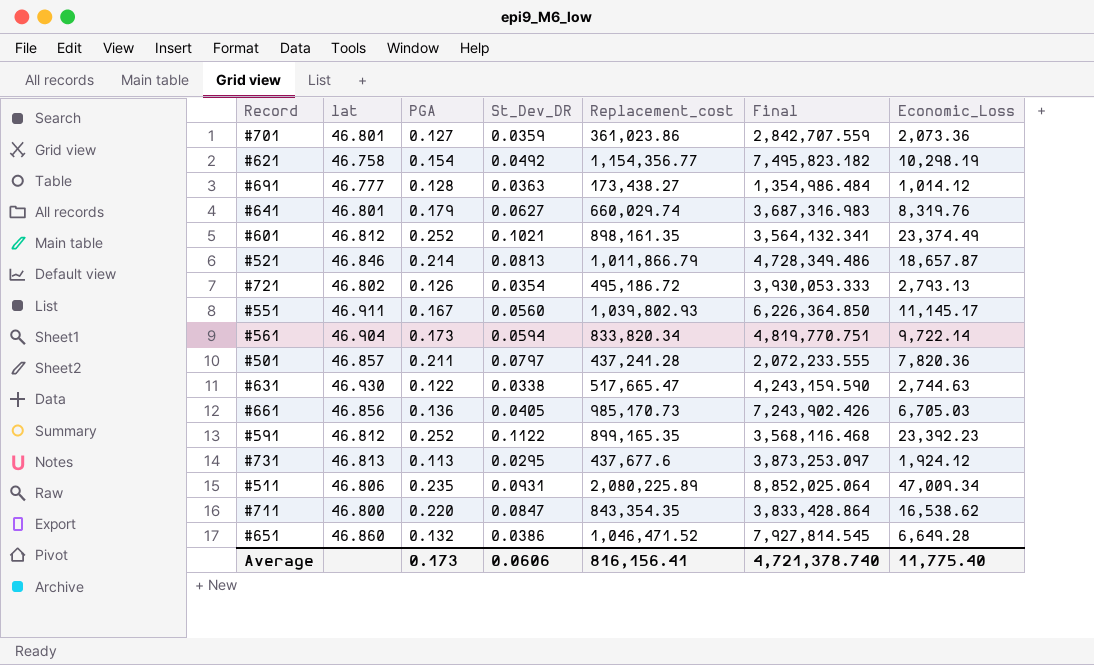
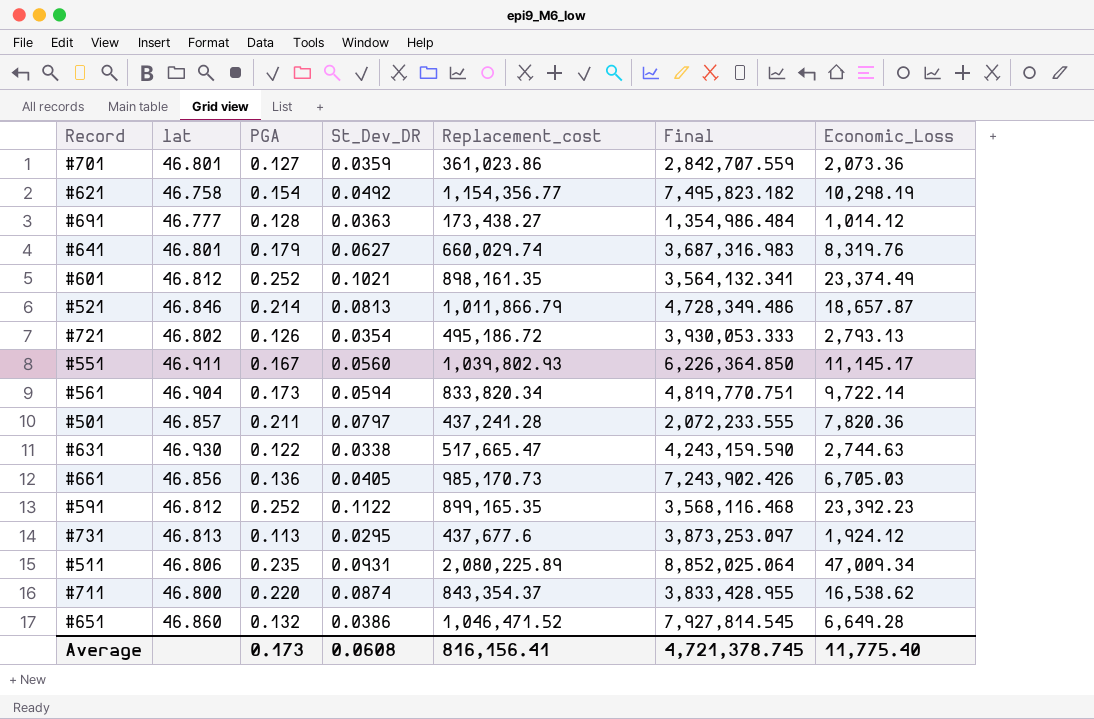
#711 | St_Dev_DR: 0.0847 -> 0.0874
#711 | Replacement_cost: 843,354.35 -> 843,354.37
#711 | Final: 3,833,428.864 -> 3,833,428.955
Average | St_Dev_DR: 0.0606 -> 0.0608
Average | Final: 4,721,378.740 -> 4,721,378.745

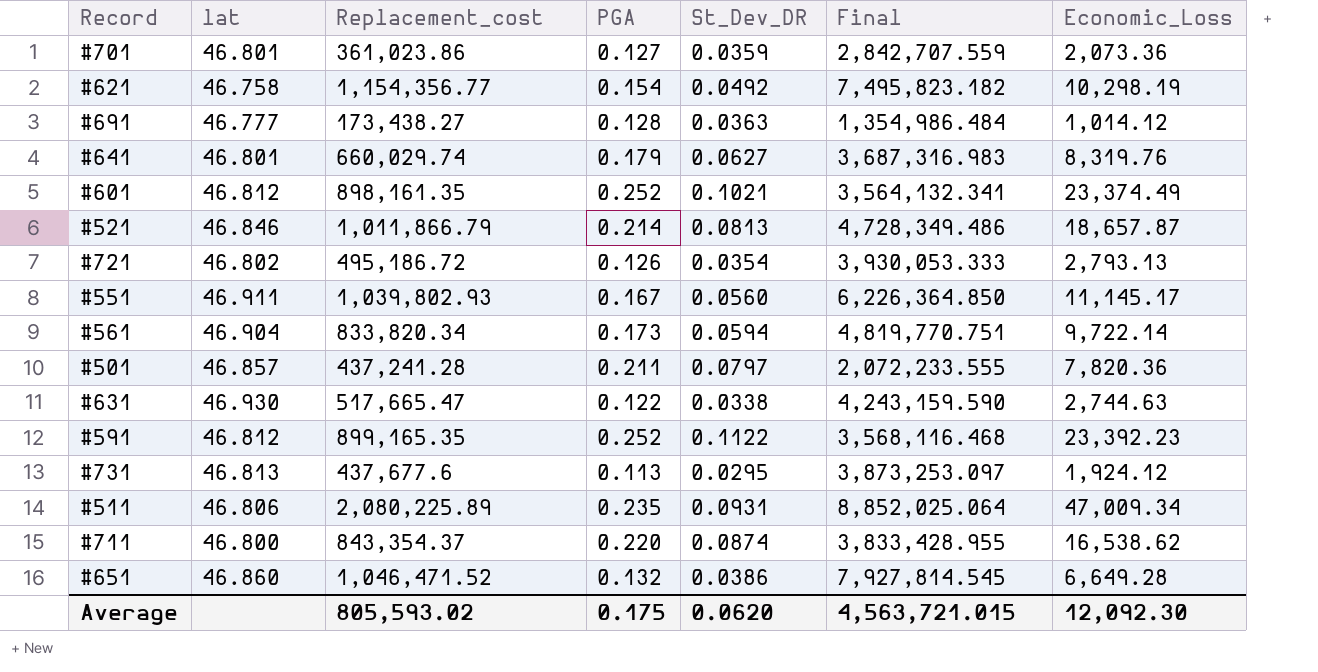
column Replacement_cost | position: 5 -> 3
row #661: 46.856 | 0.136 | 0.0405 | 985,170.73 | 7,243,902.426 | 6,705.03 -> none
Average | Replacement_cost: 816,156.41 -> 805,593.02
Average | PGA: 0.173 -> 0.175
Average | St_Dev_DR: 0.0608 -> 0.0620
Average | Final: 4,721,378.745 -> 4,563,721.015
Average | Economic_Loss: 11,775.40 -> 12,092.30

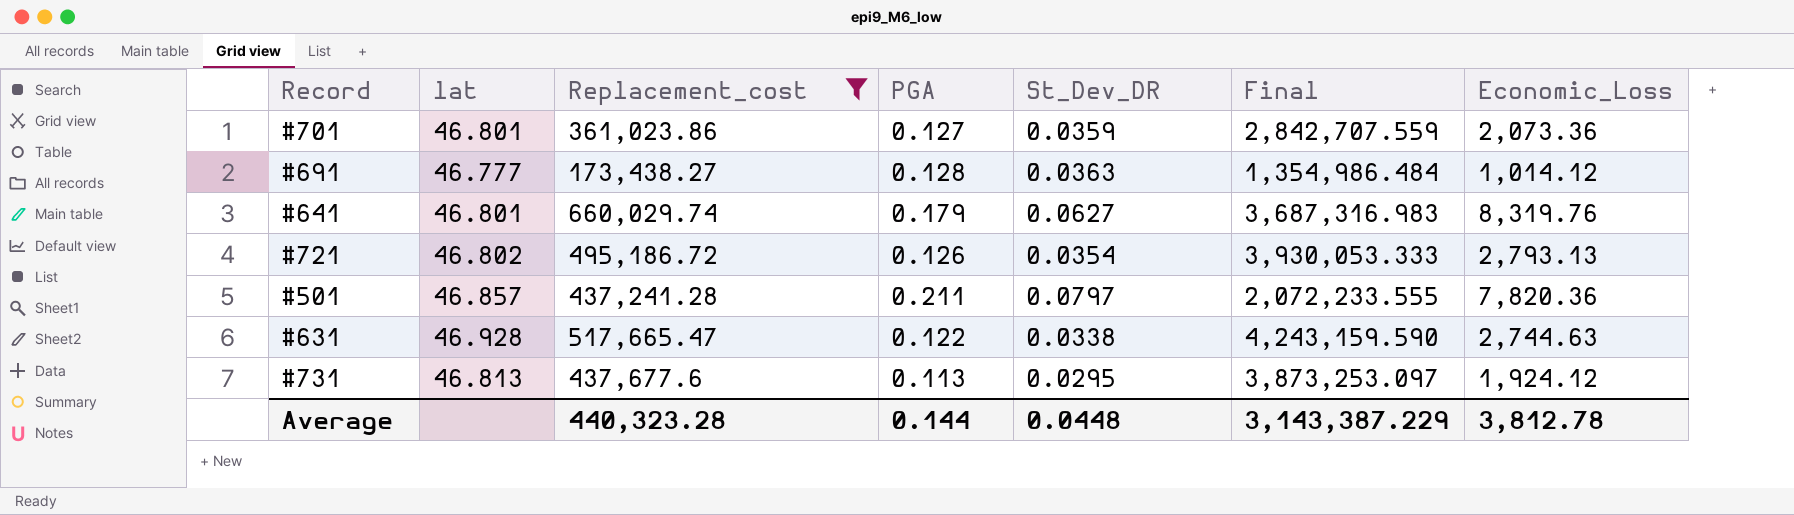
filter: none -> Replacement_cost <= 660,029.74
#631 | lat: 46.930 -> 46.928
Average | Replacement_cost: 805,593.02 -> 440,323.28
Average | PGA: 0.175 -> 0.144
Average | St_Dev_DR: 0.0620 -> 0.0448
Average | Final: 4,563,721.015 -> 3,143,387.229
Average | Economic_Loss: 12,092.30 -> 3,812.78

